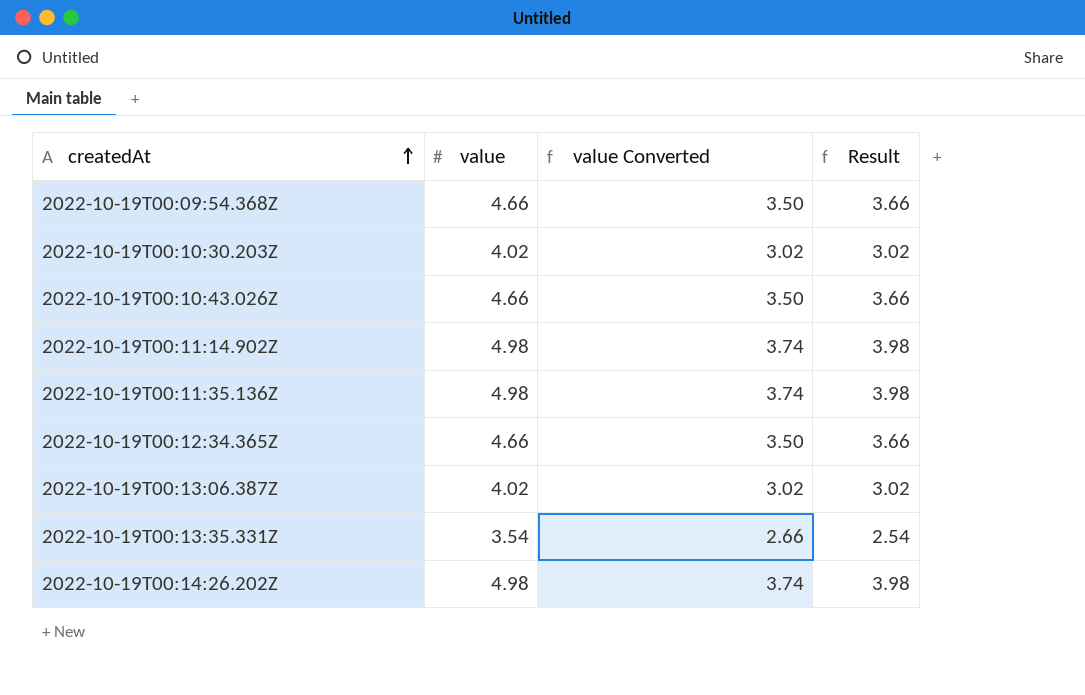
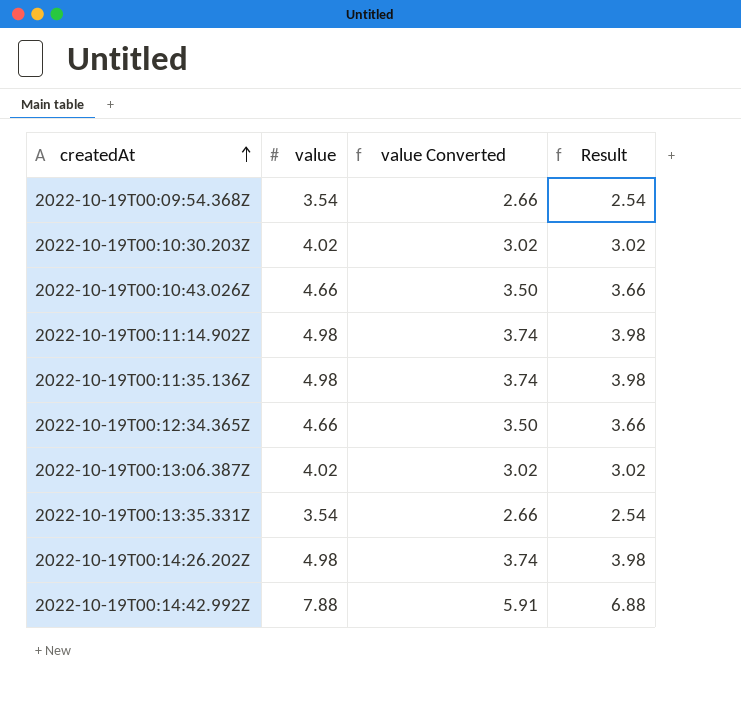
2022-10-19T00:09:54.368Z | value: 4.66 -> 3.54
2022-10-19T00:09:54.368Z | value Converted: 3.50 -> 2.66
2022-10-19T00:09:54.368Z | Result: 3.66 -> 2.54
row 2022-10-19T00:14:42.992Z: none -> 7.88 | 5.91 | 6.88

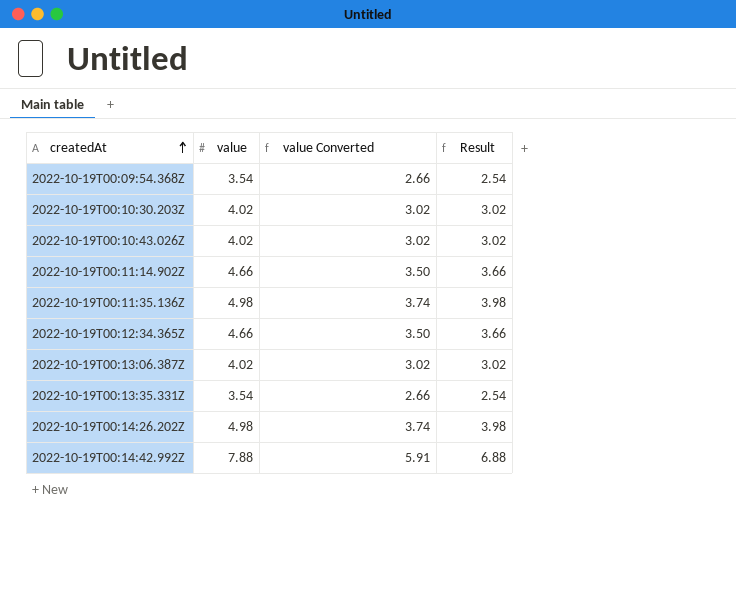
2022-10-19T00:10:43.026Z | value: 4.66 -> 4.02
2022-10-19T00:10:43.026Z | value Converted: 3.50 -> 3.02
2022-10-19T00:10:43.026Z | Result: 3.66 -> 3.02
2022-10-19T00:11:14.902Z | value: 4.98 -> 4.66
2022-10-19T00:11:14.902Z | value Converted: 3.74 -> 3.50
2022-10-19T00:11:14.902Z | Result: 3.98 -> 3.66

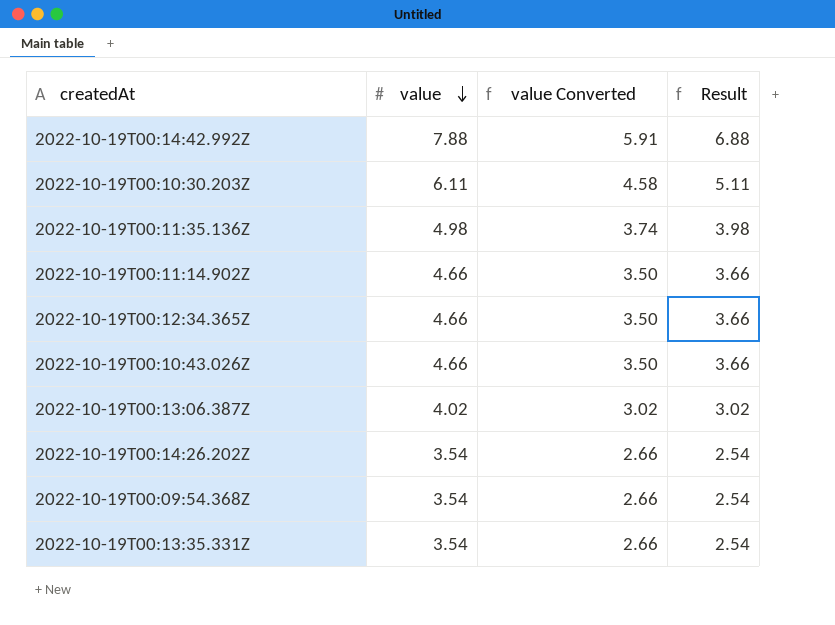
row order: createdAt ascending -> value descending
2022-10-19T00:10:30.203Z | value: 4.02 -> 6.11
2022-10-19T00:10:30.203Z | value Converted: 3.02 -> 4.58
2022-10-19T00:10:30.203Z | Result: 3.02 -> 5.11
2022-10-19T00:10:43.026Z | value: 4.02 -> 4.66
2022-10-19T00:10:43.026Z | value Converted: 3.02 -> 3.50
2022-10-19T00:10:43.026Z | Result: 3.02 -> 3.66
2022-10-19T00:14:26.202Z | value: 4.98 -> 3.54
2022-10-19T00:14:26.202Z | value Converted: 3.74 -> 2.66
2022-10-19T00:14:26.202Z | Result: 3.98 -> 2.54

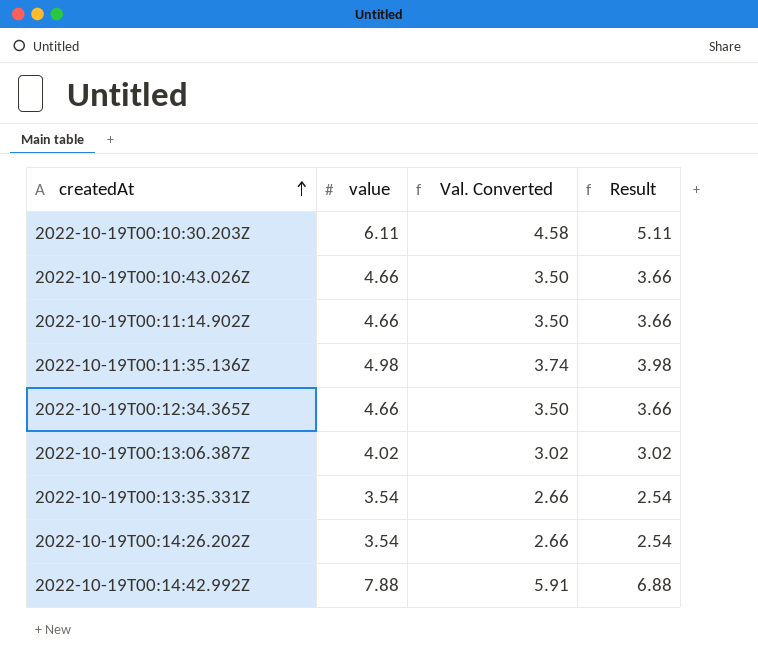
row order: value descending -> createdAt ascending
column name: value Converted -> Val. Converted
row 2022-10-19T00:09:54.368Z: 3.54 | 2.66 | 2.54 -> none

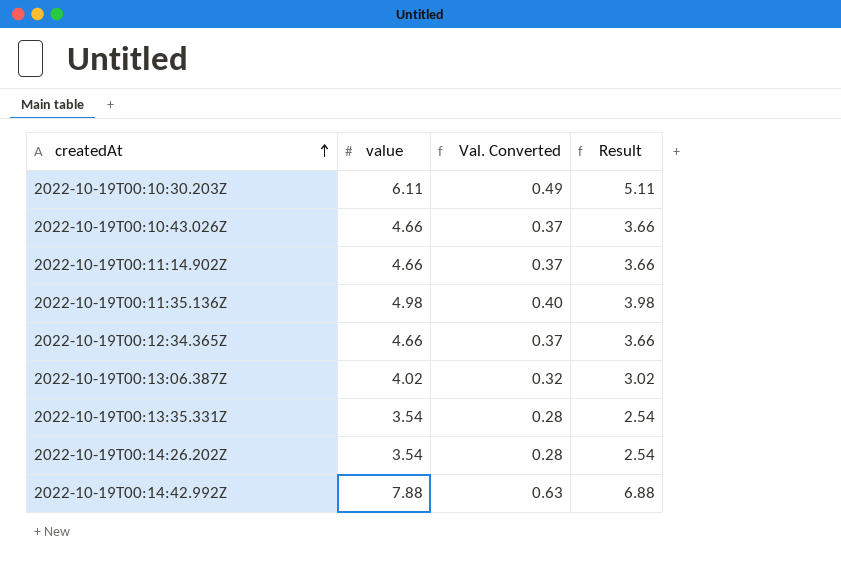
column Val. Converted | formula: [value] * 0.75 -> [value] * 0.08

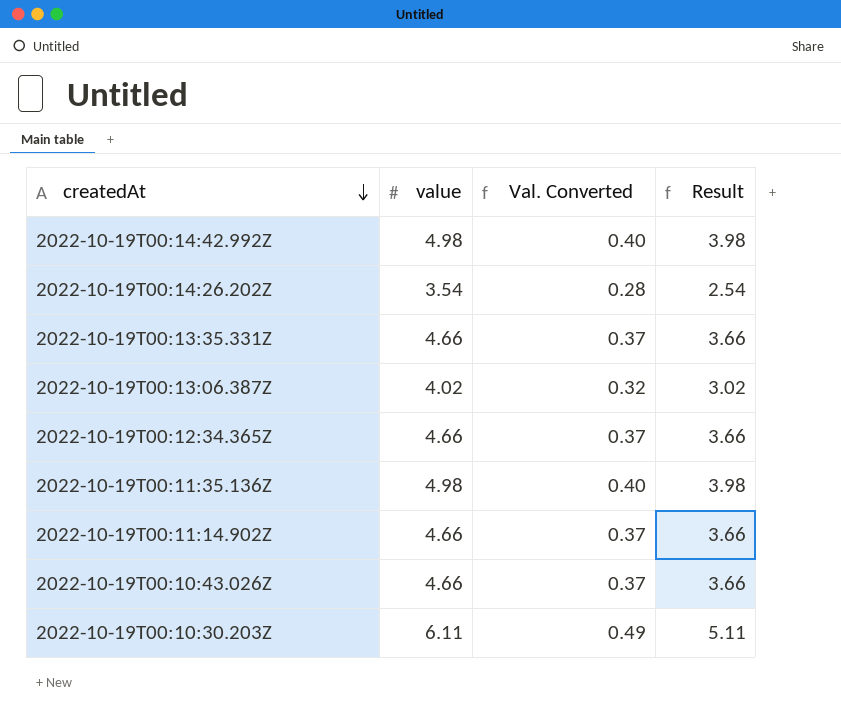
row order: createdAt ascending -> createdAt descending
2022-10-19T00:14:42.992Z | value: 7.88 -> 4.98
2022-10-19T00:14:42.992Z | Val. Converted: 0.63 -> 0.40
2022-10-19T00:14:42.992Z | Result: 6.88 -> 3.98
2022-10-19T00:13:35.331Z | value: 3.54 -> 4.66
2022-10-19T00:13:35.331Z | Val. Converted: 0.28 -> 0.37
2022-10-19T00:13:35.331Z | Result: 2.54 -> 3.66

